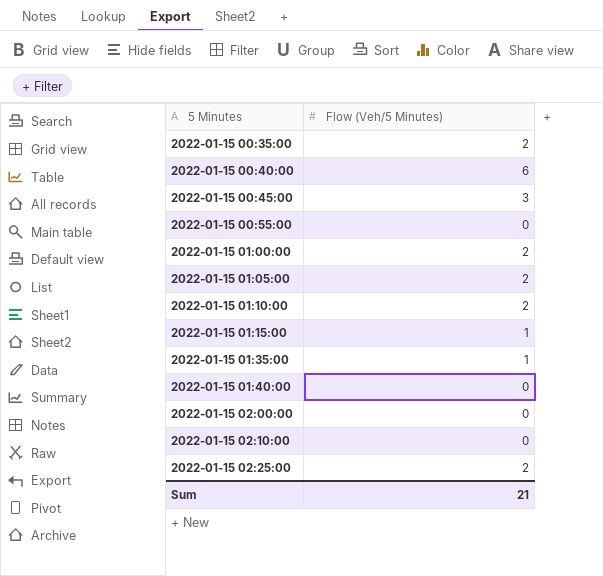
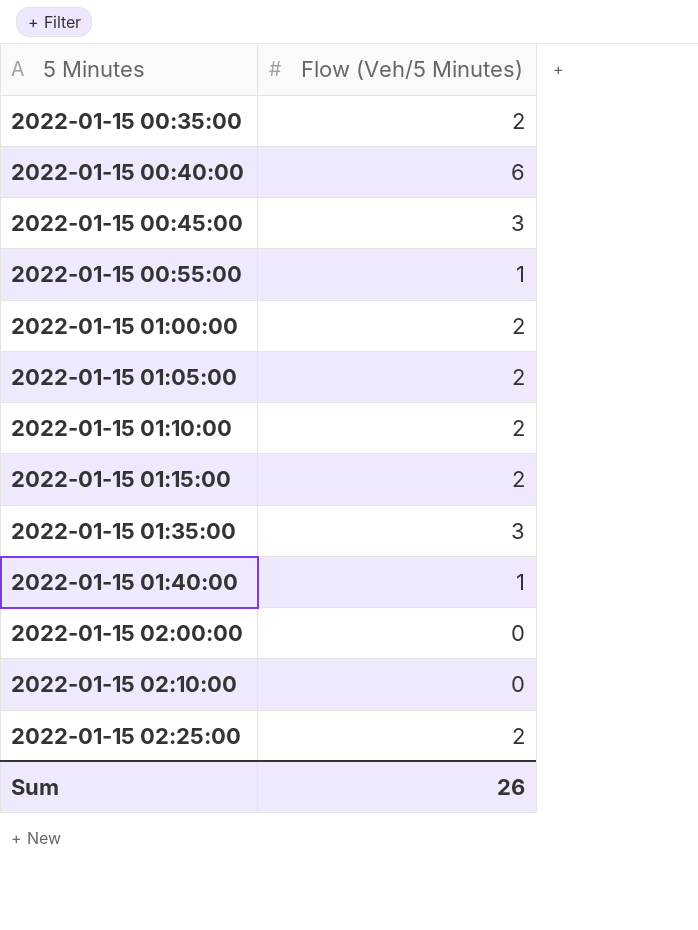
2022-01-15 00:55:00 | Flow (Veh/5 Minutes): 0 -> 1
2022-01-15 01:15:00 | Flow (Veh/5 Minutes): 1 -> 2
2022-01-15 01:35:00 | Flow (Veh/5 Minutes): 1 -> 3
2022-01-15 01:40:00 | Flow (Veh/5 Minutes): 0 -> 1
Sum | Flow (Veh/5 Minutes): 21 -> 26

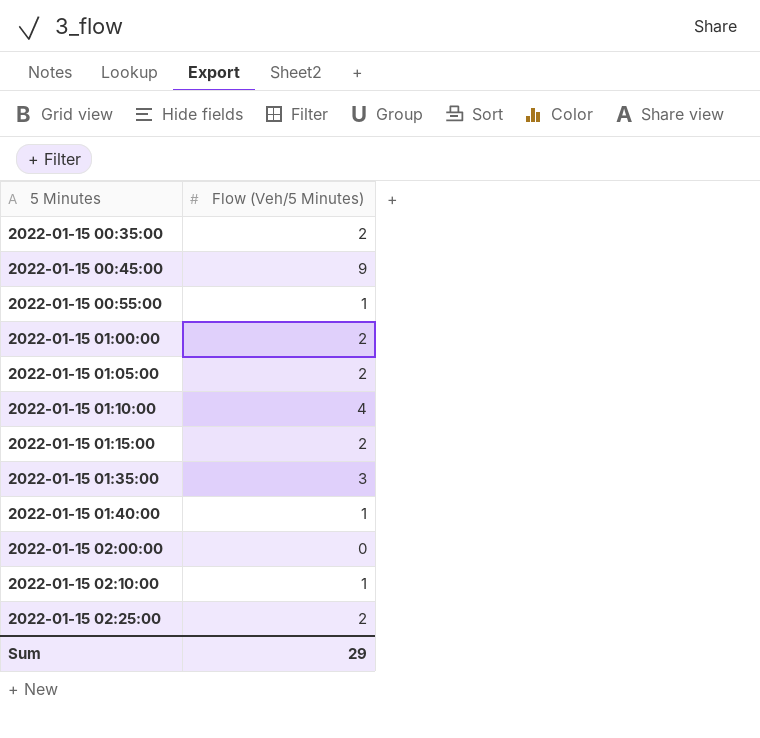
row 2022-01-15 00:40:00: 6 -> none
2022-01-15 00:45:00 | Flow (Veh/5 Minutes): 3 -> 9
2022-01-15 01:10:00 | Flow (Veh/5 Minutes): 2 -> 4
2022-01-15 02:10:00 | Flow (Veh/5 Minutes): 0 -> 1
Sum | Flow (Veh/5 Minutes): 26 -> 29

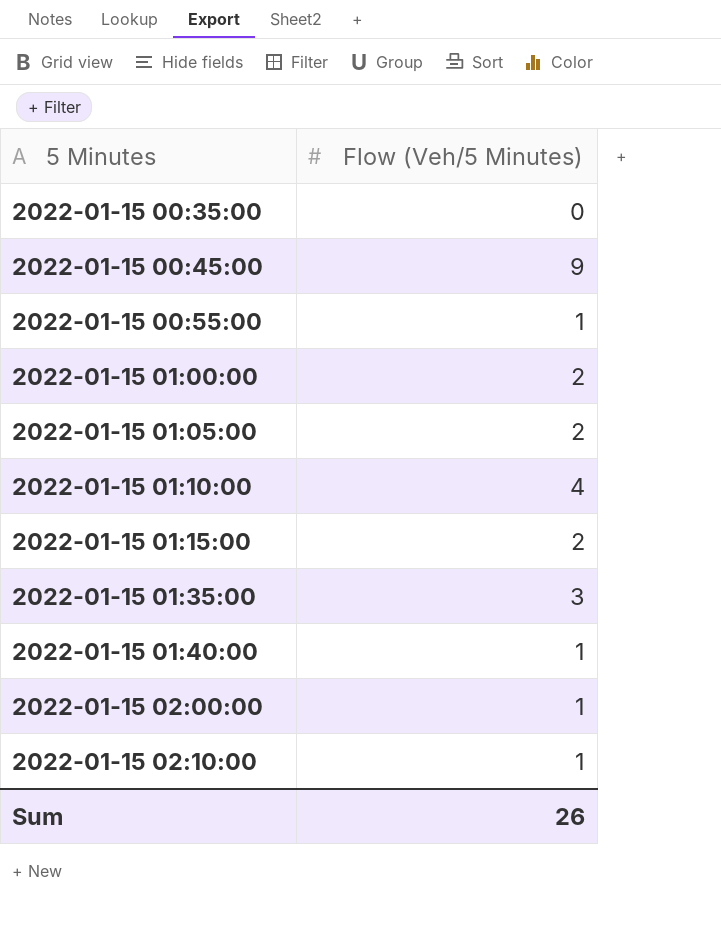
row 2022-01-15 02:25:00: 2 -> none
2022-01-15 00:35:00 | Flow (Veh/5 Minutes): 2 -> 0
2022-01-15 02:00:00 | Flow (Veh/5 Minutes): 0 -> 1
Sum | Flow (Veh/5 Minutes): 29 -> 26

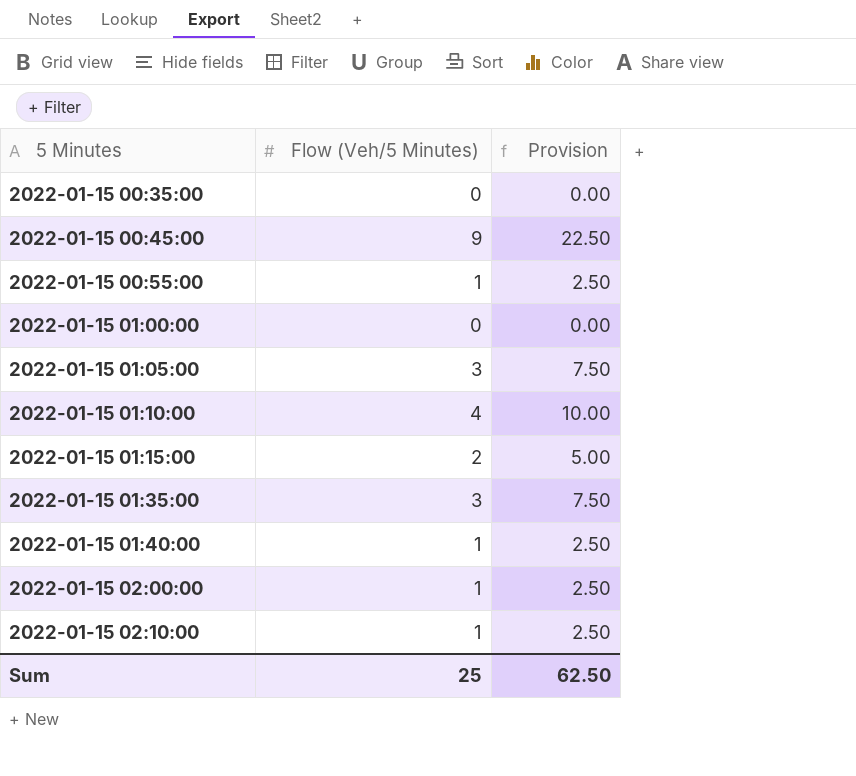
column Provision | formula: none -> [Flow (Veh/5 Minutes)] * 2.5
2022-01-15 01:00:00 | Flow (Veh/5 Minutes): 2 -> 0
2022-01-15 01:05:00 | Flow (Veh/5 Minutes): 2 -> 3
Sum | Flow (Veh/5 Minutes): 26 -> 25

